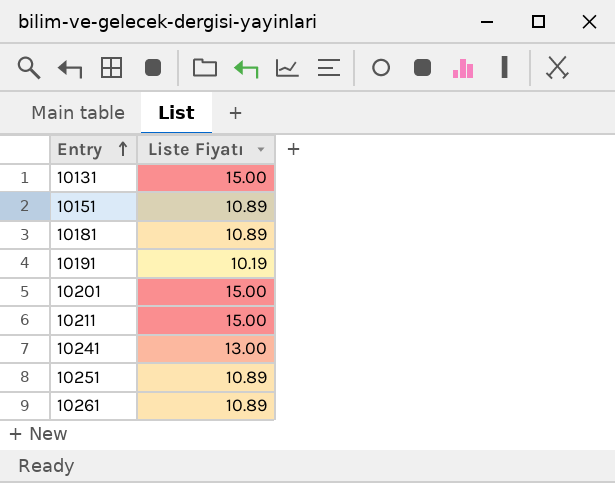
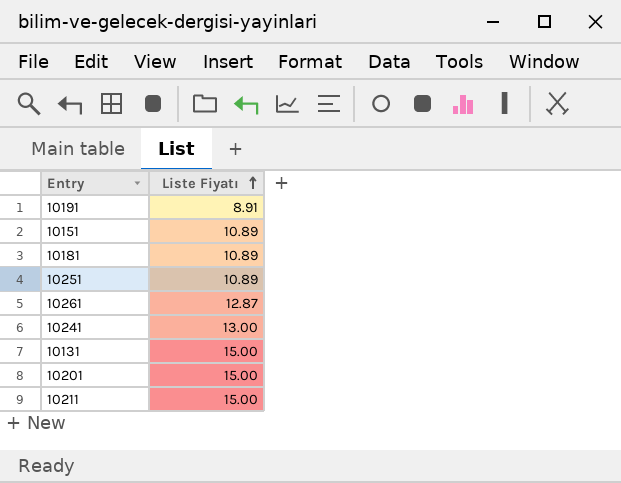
row order: Entry ascending -> Liste Fiyatı ascending
10191 | Liste Fiyatı: 10.19 -> 8.91
10261 | Liste Fiyatı: 10.89 -> 12.87

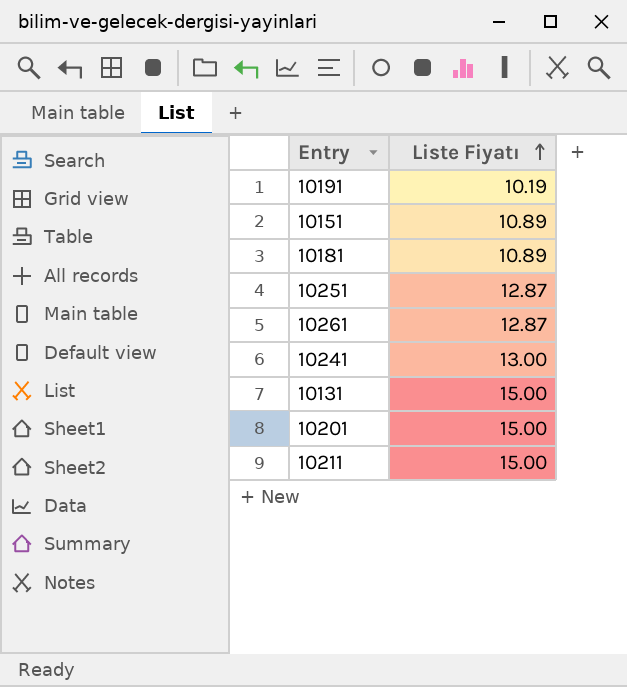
10191 | Liste Fiyatı: 8.91 -> 10.19
10251 | Liste Fiyatı: 10.89 -> 12.87

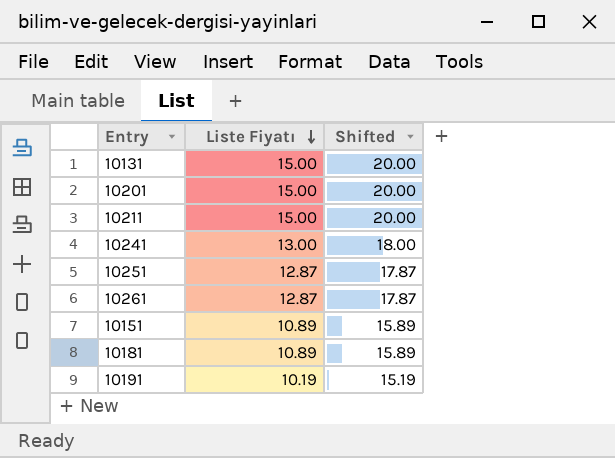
row order: Liste Fiyatı ascending -> Liste Fiyatı descending
column Shifted | formula: none -> [Liste Fiyatı] + 5

